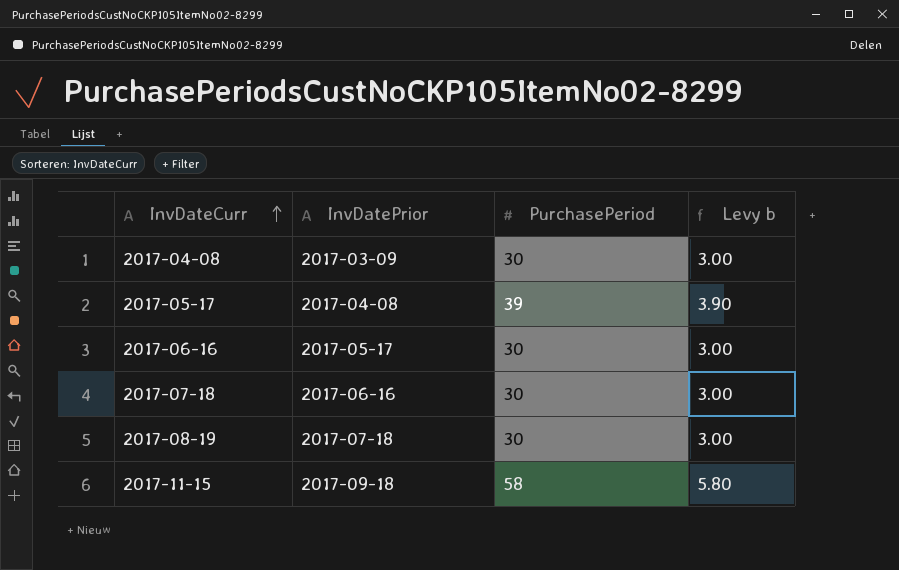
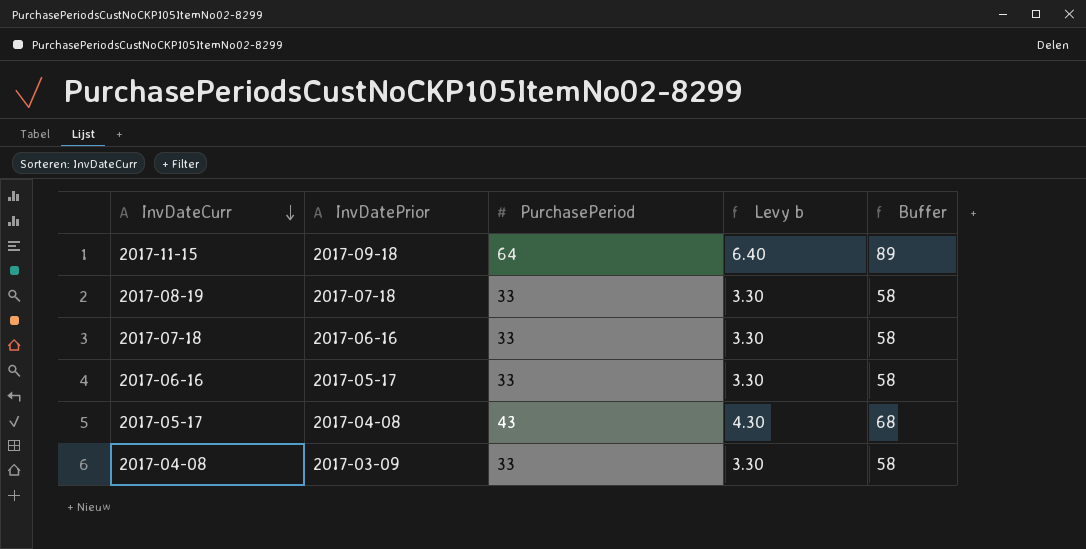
row order: InvDateCurr ascending -> InvDateCurr descending
column Buffer | formula: none -> [PurchasePeriod] + 25
2017-11-15 | PurchasePeriod: 58 -> 64
2017-11-15 | Levy b: 5.80 -> 6.40
2017-08-19 | PurchasePeriod: 30 -> 33
2017-08-19 | Levy b: 3.00 -> 3.30
2017-07-18 | PurchasePeriod: 30 -> 33
2017-07-18 | Levy b: 3.00 -> 3.30
2017-06-16 | PurchasePeriod: 30 -> 33
2017-06-16 | Levy b: 3.00 -> 3.30
2017-05-17 | PurchasePeriod: 39 -> 43
2017-05-17 | Levy b: 3.90 -> 4.30
2017-04-08 | PurchasePeriod: 30 -> 33
2017-04-08 | Levy b: 3.00 -> 3.30

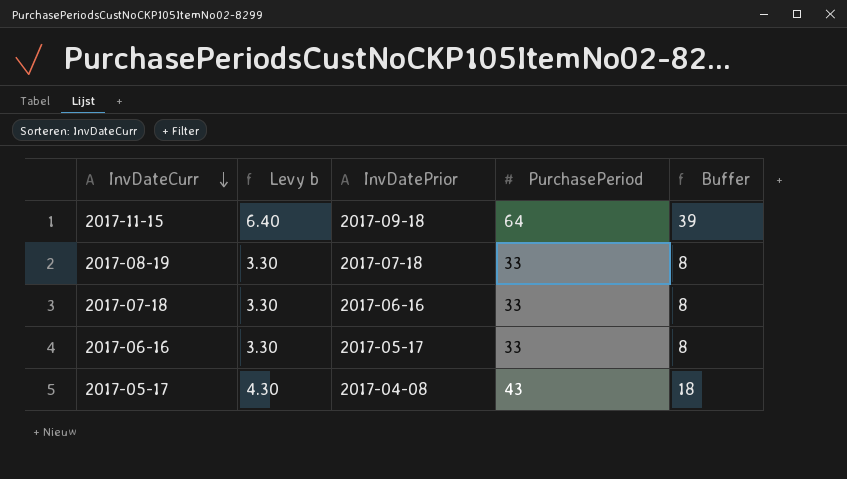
column Levy b | position: 4 -> 2
column Buffer | formula: [PurchasePeriod] + 25 -> [PurchasePeriod] - 25
row 2017-04-08: 2017-03-09 | 33 | 3.30 | 58 -> none

